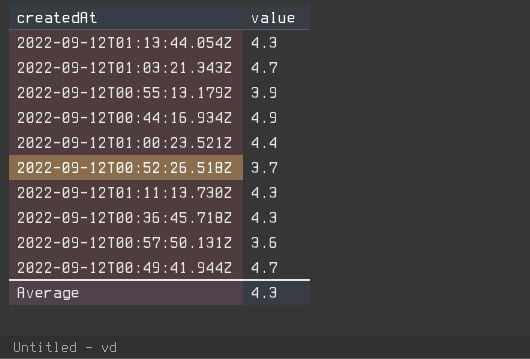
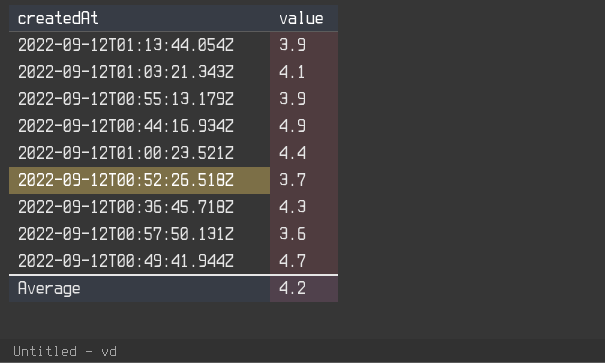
row 2022-09-12T01:11:13.730Z: 4.3 -> none
2022-09-12T01:13:44.054Z | value: 4.3 -> 3.9
2022-09-12T01:03:21.343Z | value: 4.7 -> 4.1
Average | value: 4.3 -> 4.2

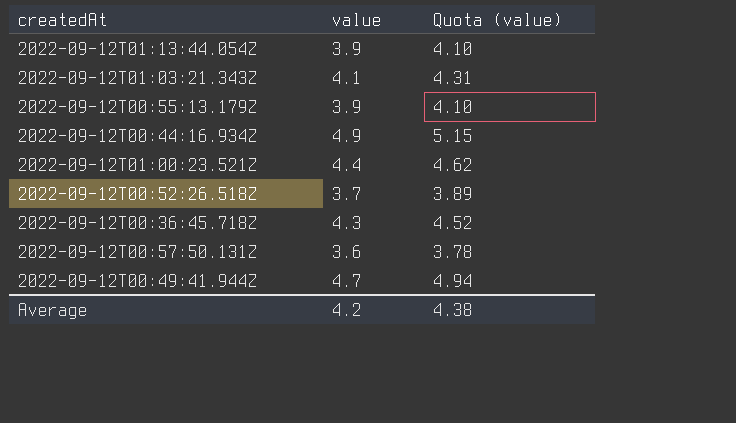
column Quota (value) | formula: none -> [value] * 1.05

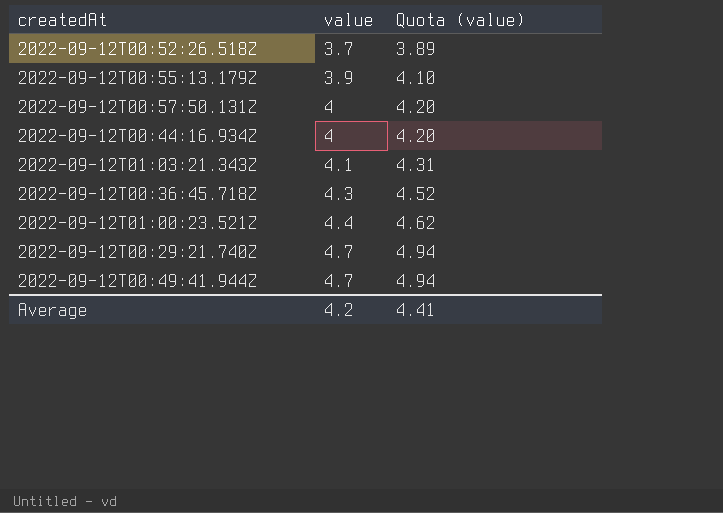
row order: none -> value ascending
row 2022-09-12T01:13:44.054Z: 3.9 | 4.10 -> none
2022-09-12T00:57:50.131Z | value: 3.6 -> 4
2022-09-12T00:57:50.131Z | Quota (value): 3.78 -> 4.20
2022-09-12T00:44:16.934Z | value: 4.9 -> 4
2022-09-12T00:44:16.934Z | Quota (value): 5.15 -> 4.20
row 2022-09-12T00:29:21.740Z: none -> 4.7 | 4.94
Average | Quota (value): 4.38 -> 4.41

